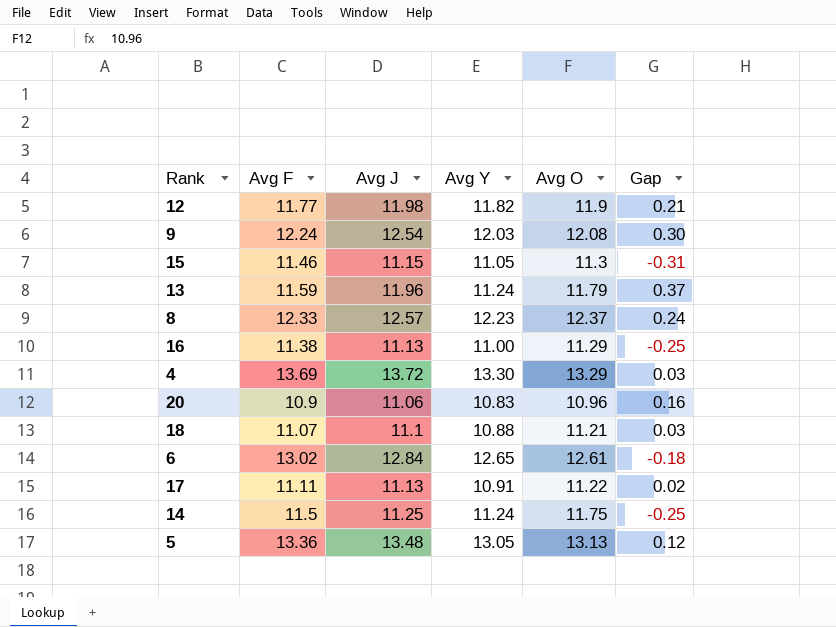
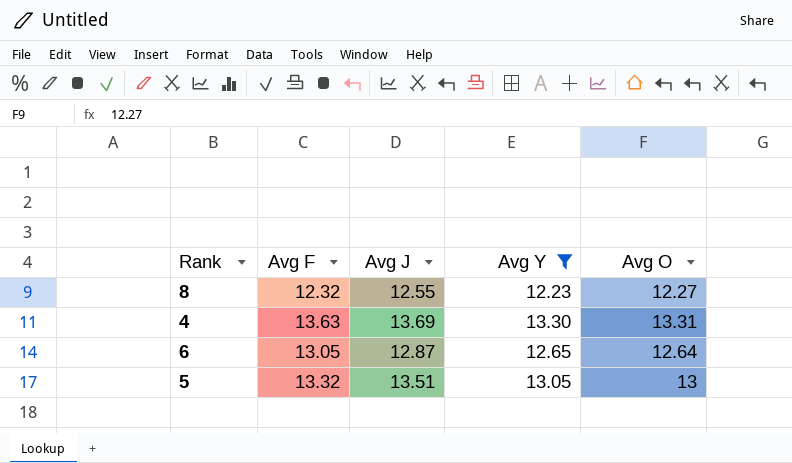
filter: none -> Avg Y >= 12.23
column Gap | formula: [Avg J] - [Avg F] -> none
8 | Avg F: 12.33 -> 12.32
8 | Avg J: 12.57 -> 12.55
8 | Avg O: 12.37 -> 12.27
4 | Avg F: 13.69 -> 13.63
4 | Avg J: 13.72 -> 13.69
4 | Avg O: 13.29 -> 13.31
6 | Avg F: 13.02 -> 13.05
6 | Avg J: 12.84 -> 12.87
6 | Avg O: 12.61 -> 12.64
5 | Avg F: 13.36 -> 13.32
5 | Avg J: 13.48 -> 13.51
5 | Avg O: 13.13 -> 13

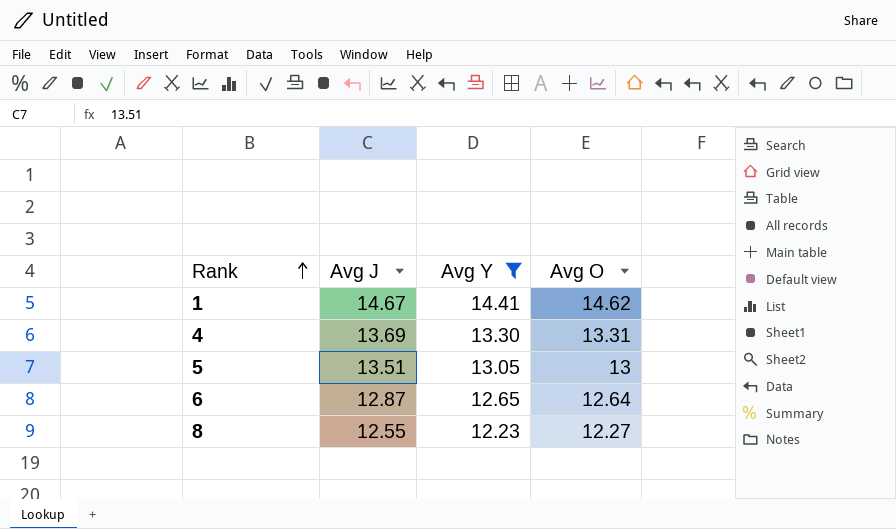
row order: none -> Rank ascending
column Avg F | position: 2 -> none
row 1: none -> 14.67 | 14.41 | 14.62

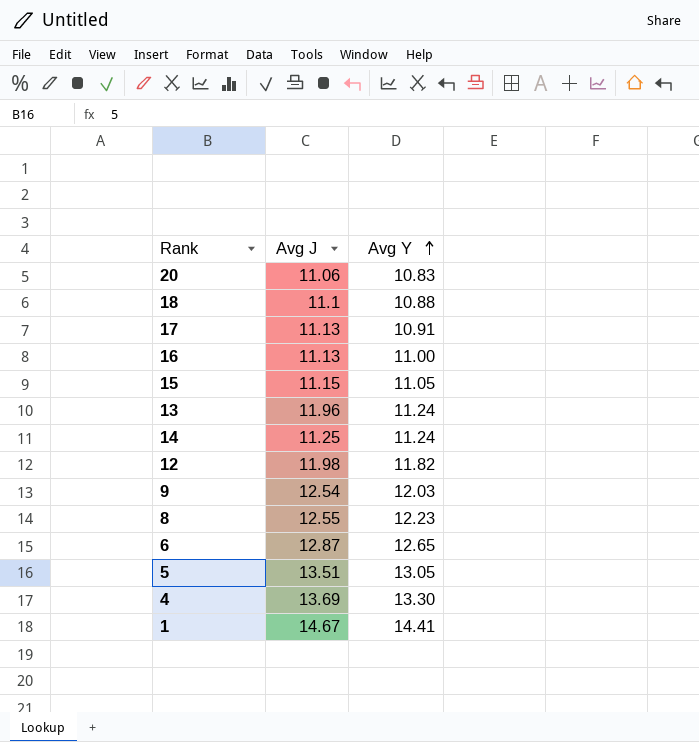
filter: Avg Y >= 12.23 -> none
row order: Rank ascending -> Avg Y ascending
column Avg O | position: 4 -> none

